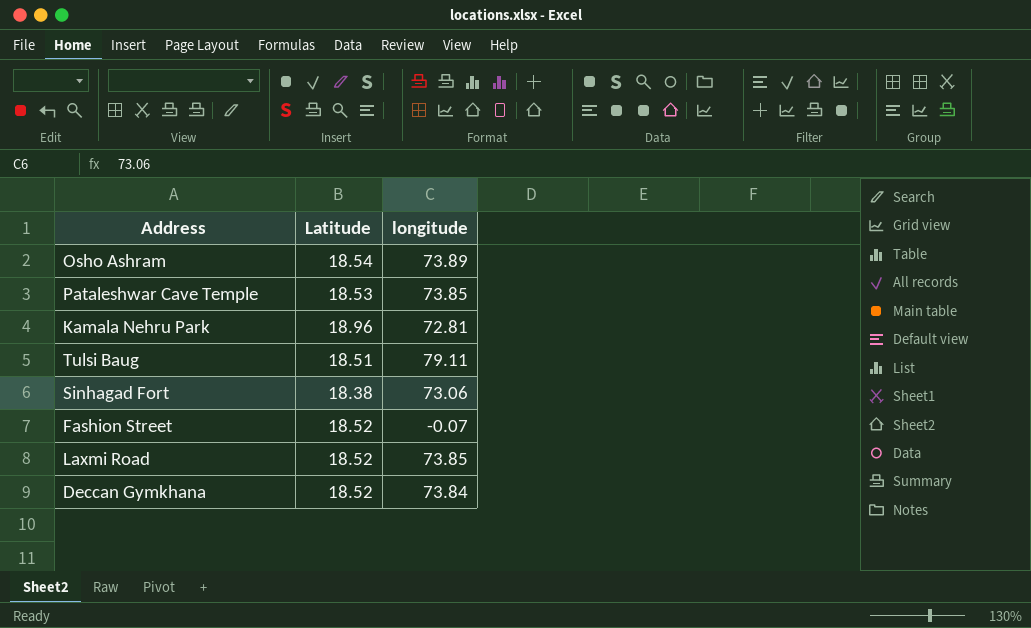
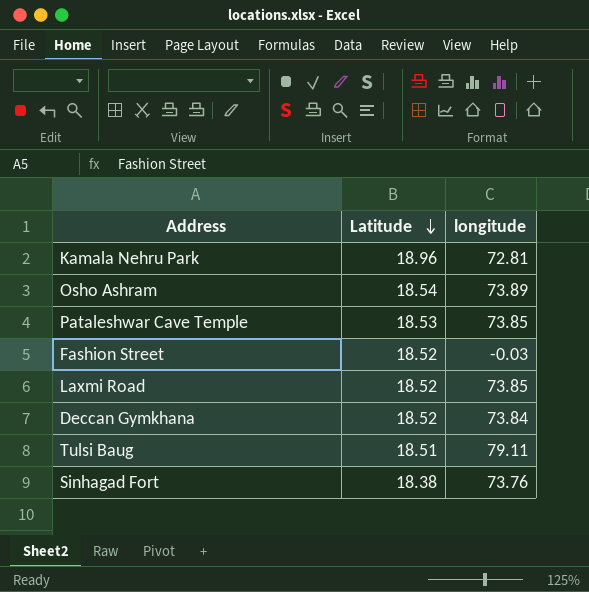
row order: none -> Latitude descending
Fashion Street | longitude: -0.07 -> -0.03
Sinhagad Fort | longitude: 73.06 -> 73.76

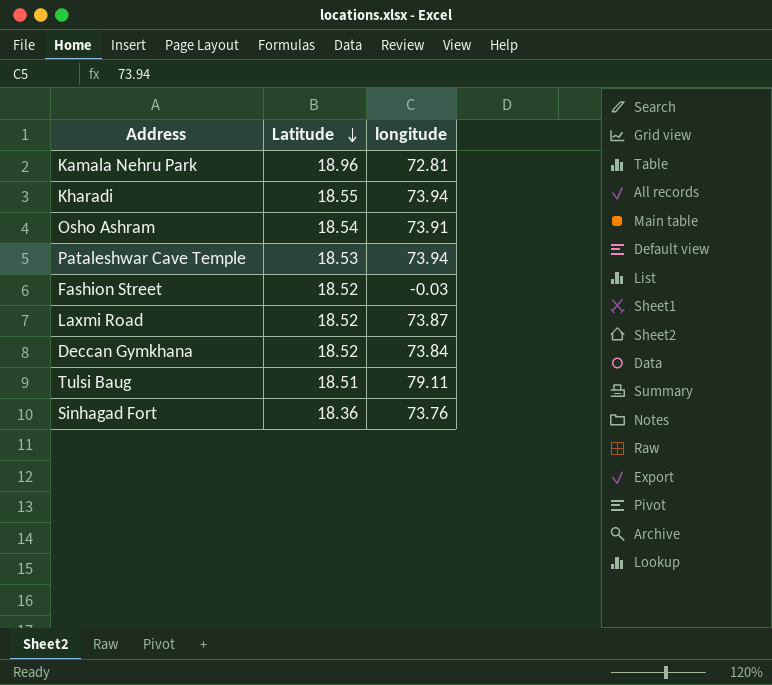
row Kharadi: none -> 18.55 | 73.94
Osho Ashram | longitude: 73.89 -> 73.91
Pataleshwar Cave Temple | longitude: 73.85 -> 73.94
Laxmi Road | longitude: 73.85 -> 73.87
Sinhagad Fort | Latitude: 18.38 -> 18.36

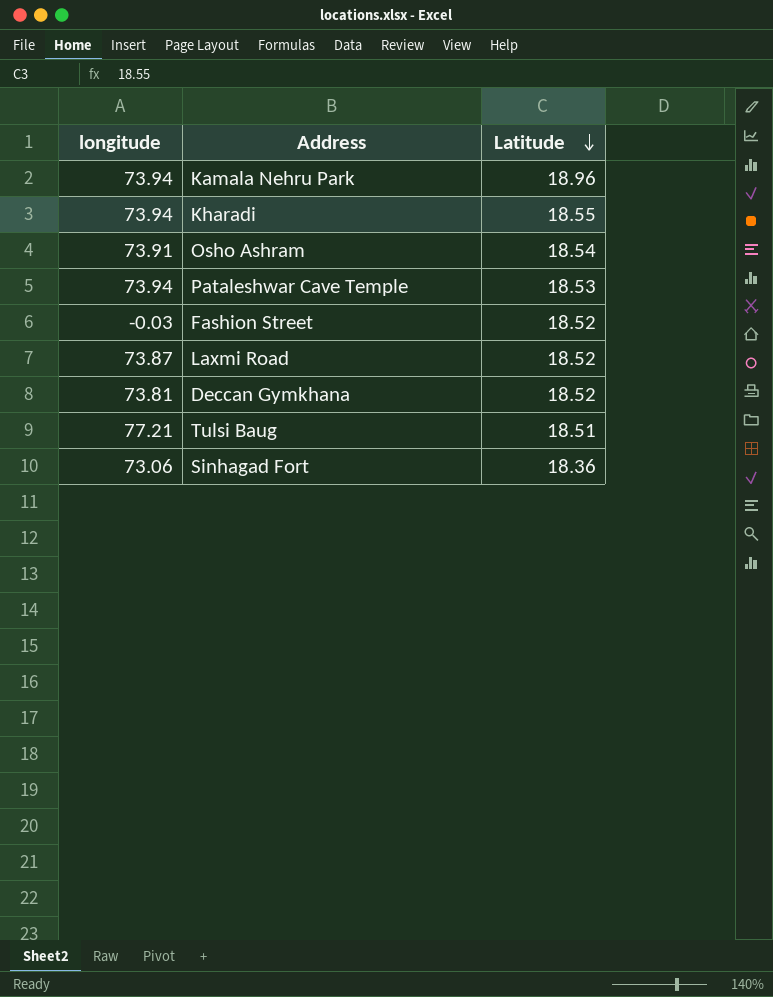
column longitude | position: 3 -> 1
Kamala Nehru Park | longitude: 72.81 -> 73.94
Deccan Gymkhana | longitude: 73.84 -> 73.81
Tulsi Baug | longitude: 79.11 -> 77.21
Sinhagad Fort | longitude: 73.76 -> 73.06

